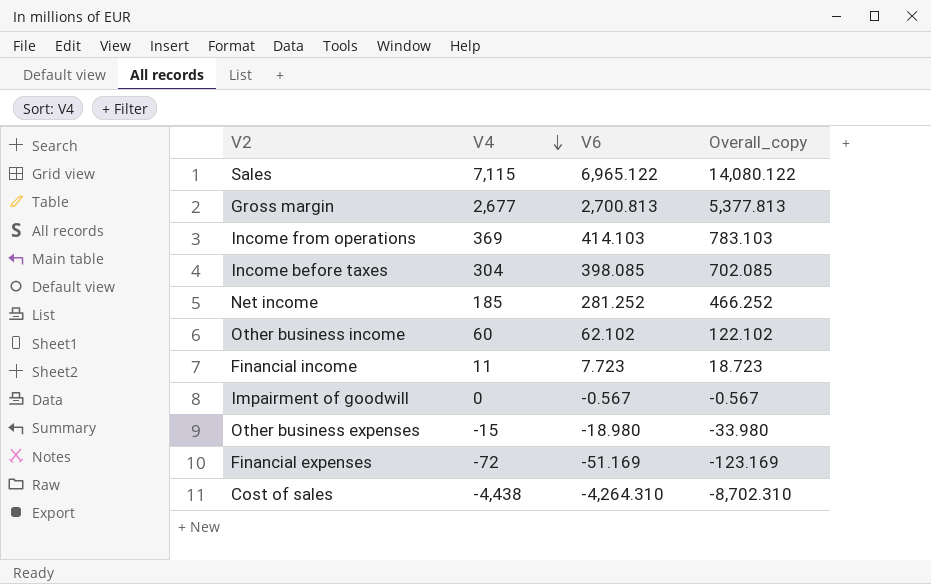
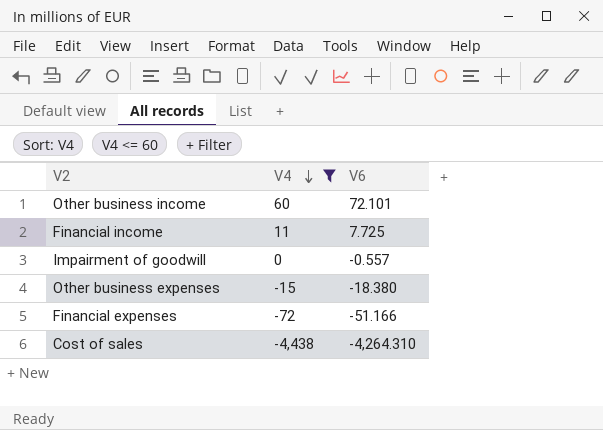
filter: none -> V4 <= 60
column Overall_copy | formula: [V4] + [V6] -> none
Other business income | V6: 62.102 -> 72.101
Financial income | V6: 7.723 -> 7.725
Impairment of goodwill | V6: -0.567 -> -0.557
Other business expenses | V6: -18.980 -> -18.380
Financial expenses | V6: -51.169 -> -51.166

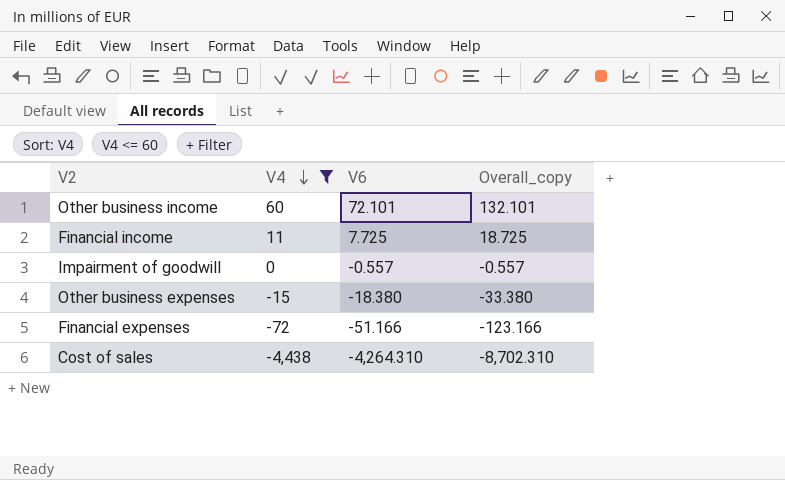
column Overall_copy | formula: none -> [V4] + [V6]

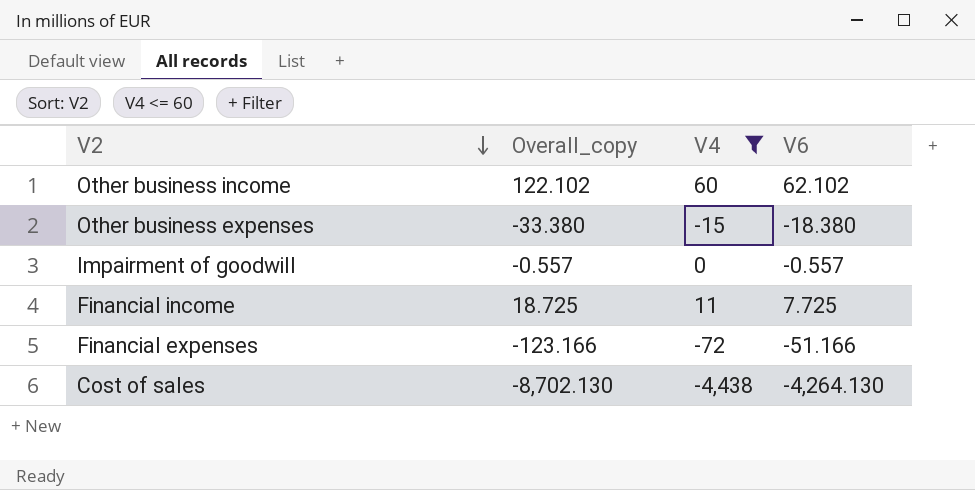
row order: V4 descending -> V2 descending
column Overall_copy | position: 4 -> 2
Other business income | Overall_copy: 132.101 -> 122.102
Other business income | V6: 72.101 -> 62.102
Cost of sales | Overall_copy: -8,702.310 -> -8,702.130
Cost of sales | V6: -4,264.310 -> -4,264.130

